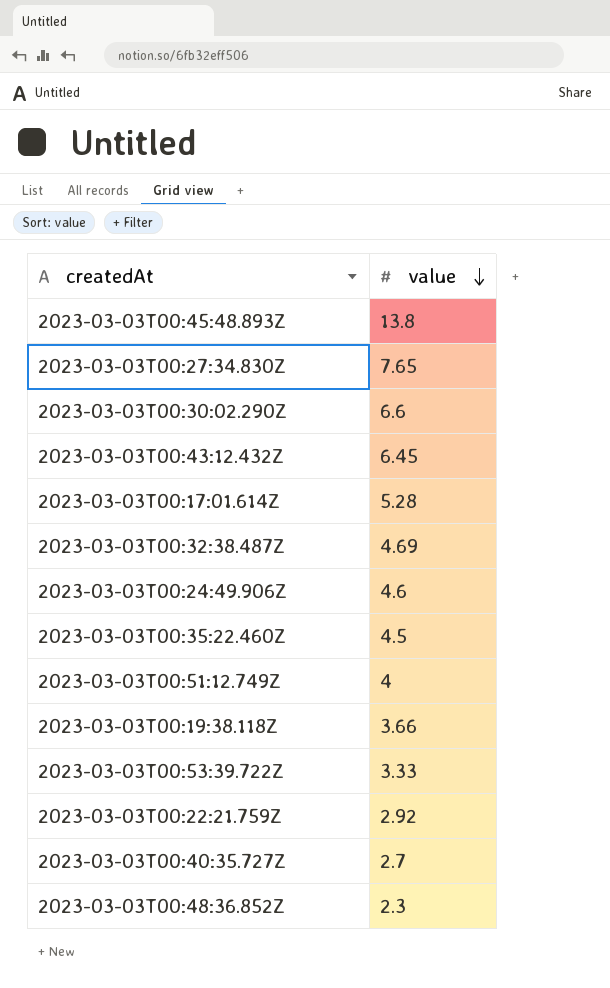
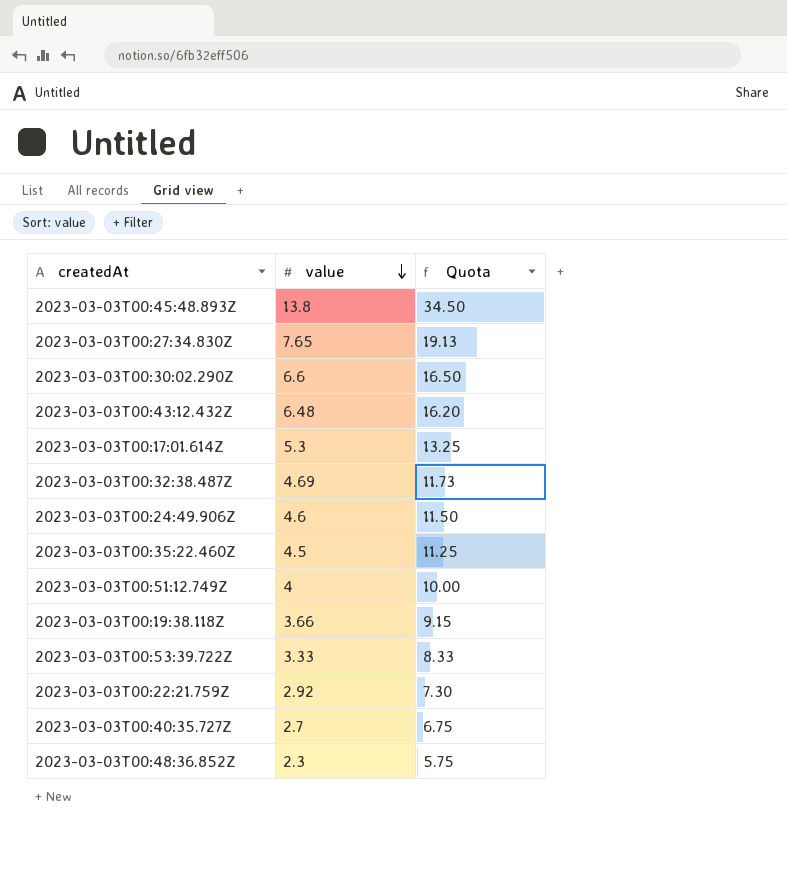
column Quota | formula: none -> [value] * 2.5
2023-03-03T00:43:12.432Z | value: 6.45 -> 6.48
2023-03-03T00:17:01.614Z | value: 5.28 -> 5.3

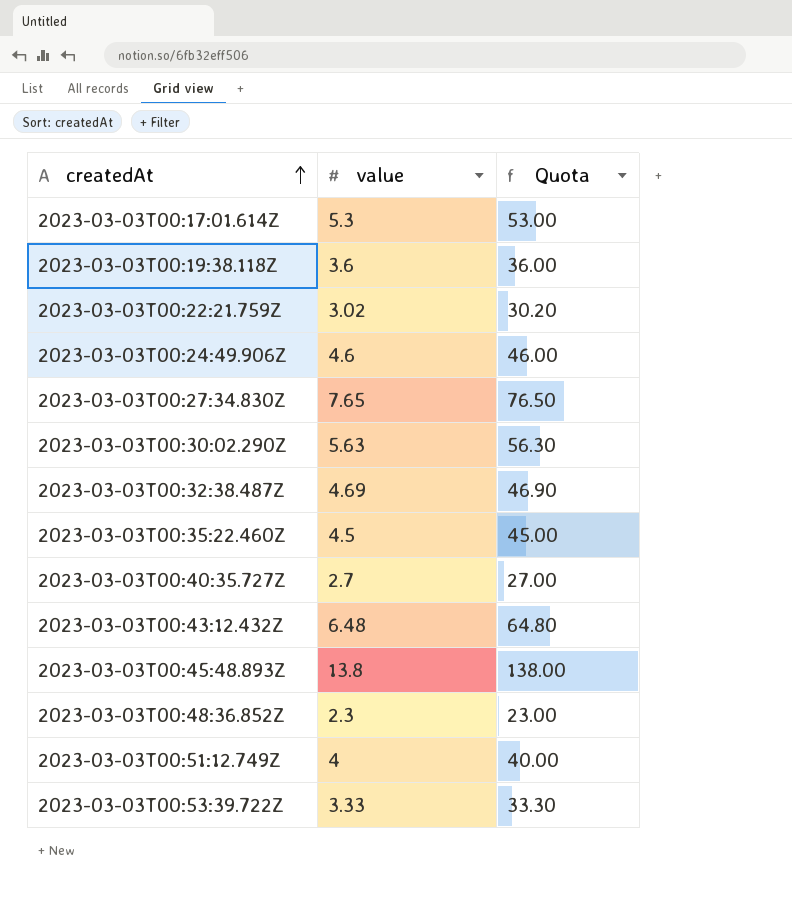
row order: value descending -> createdAt ascending
column Quota | formula: [value] * 2.5 -> [value] * 10
2023-03-03T00:19:38.118Z | value: 3.66 -> 3.6
2023-03-03T00:22:21.759Z | value: 2.92 -> 3.02
2023-03-03T00:30:02.290Z | value: 6.6 -> 5.63

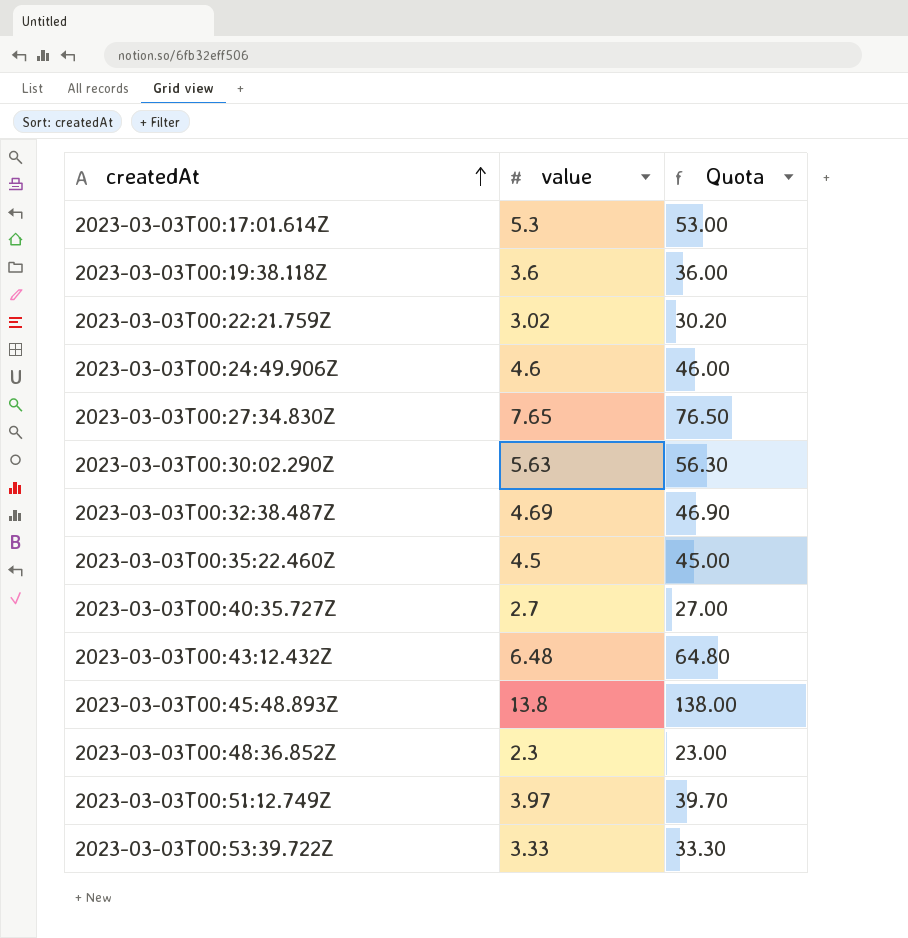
2023-03-03T00:51:12.749Z | value: 4 -> 3.97
2023-03-03T00:51:12.749Z | Quota: 40.00 -> 39.70

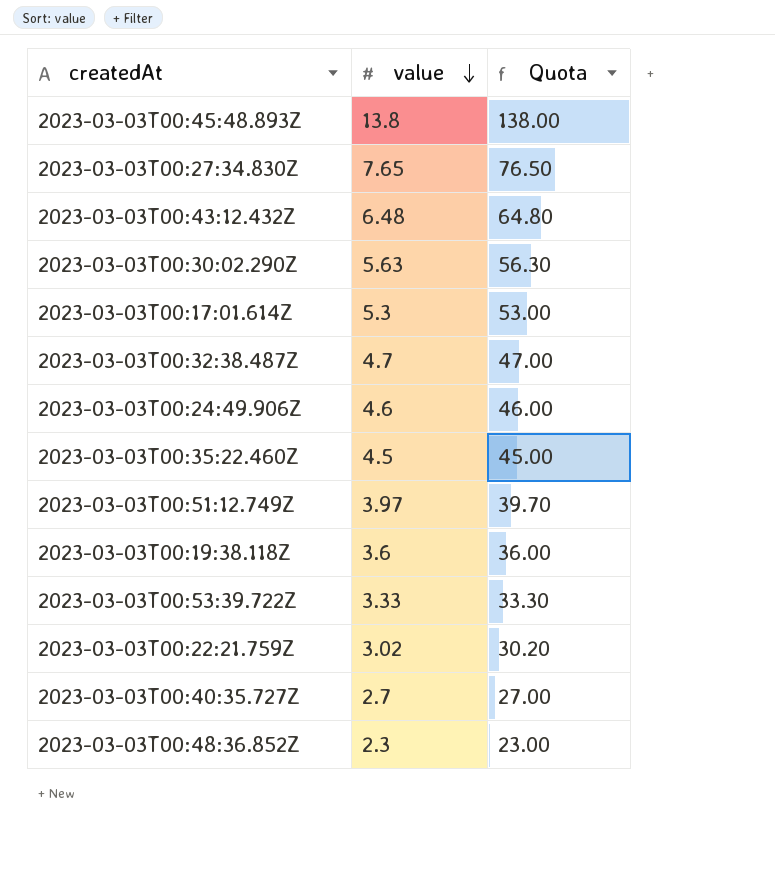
row order: createdAt ascending -> value descending
2023-03-03T00:32:38.487Z | value: 4.69 -> 4.7
2023-03-03T00:32:38.487Z | Quota: 46.90 -> 47.00

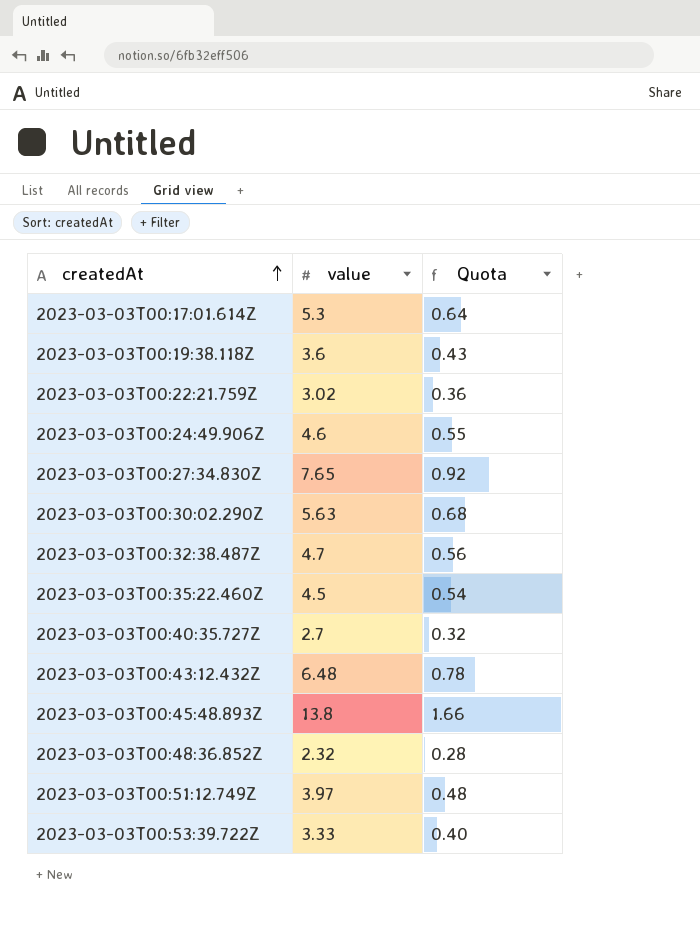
row order: value descending -> createdAt ascending
column Quota | formula: [value] * 10 -> [value] * 0.12
2023-03-03T00:48:36.852Z | value: 2.3 -> 2.32

